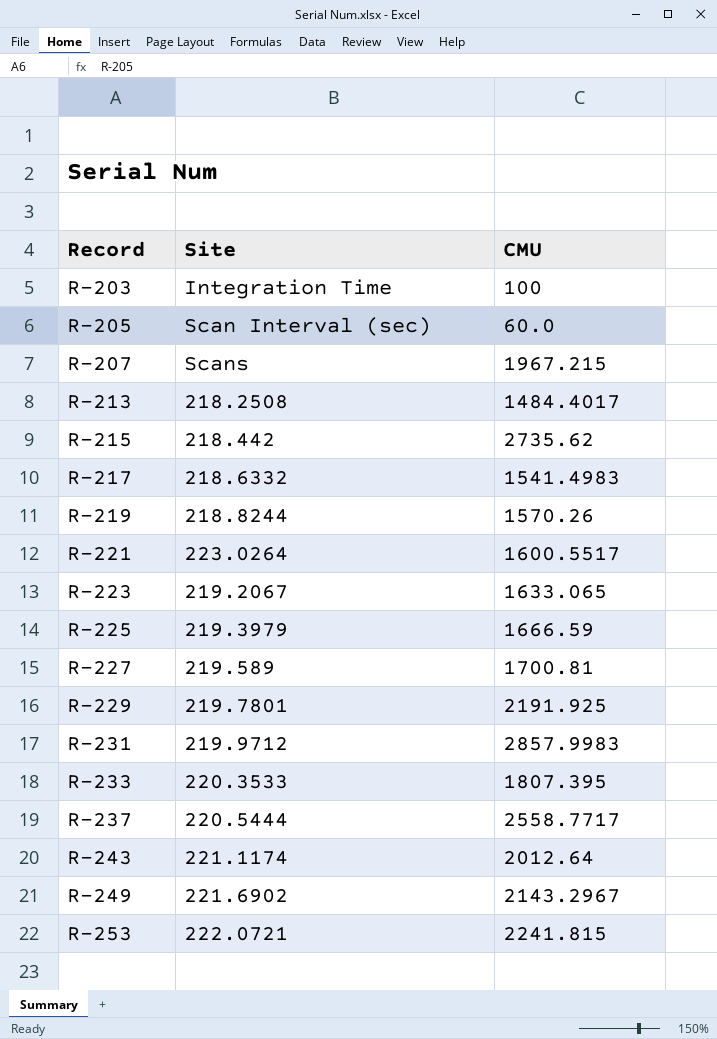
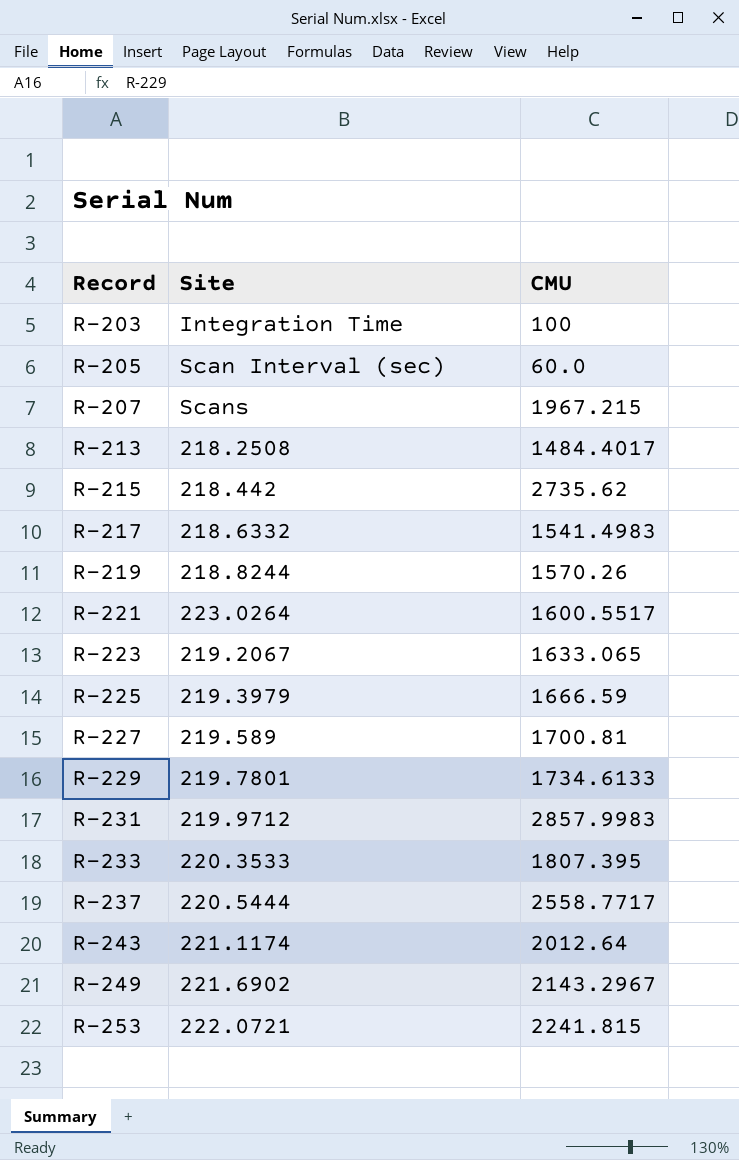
R-229 | CMU: 2191.925 -> 1734.6133

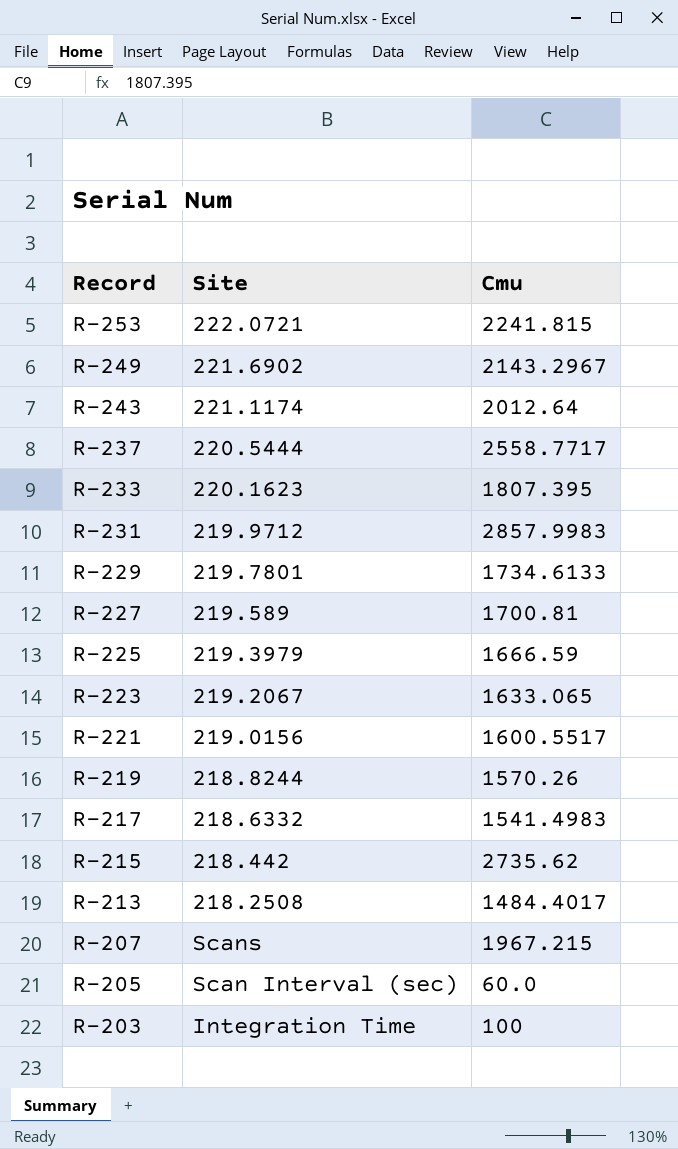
row order: Record ascending -> Record descending
column name: CMU -> Cmu
R-233 | Site: 220.3533 -> 220.1623
R-221 | Site: 223.0264 -> 219.0156

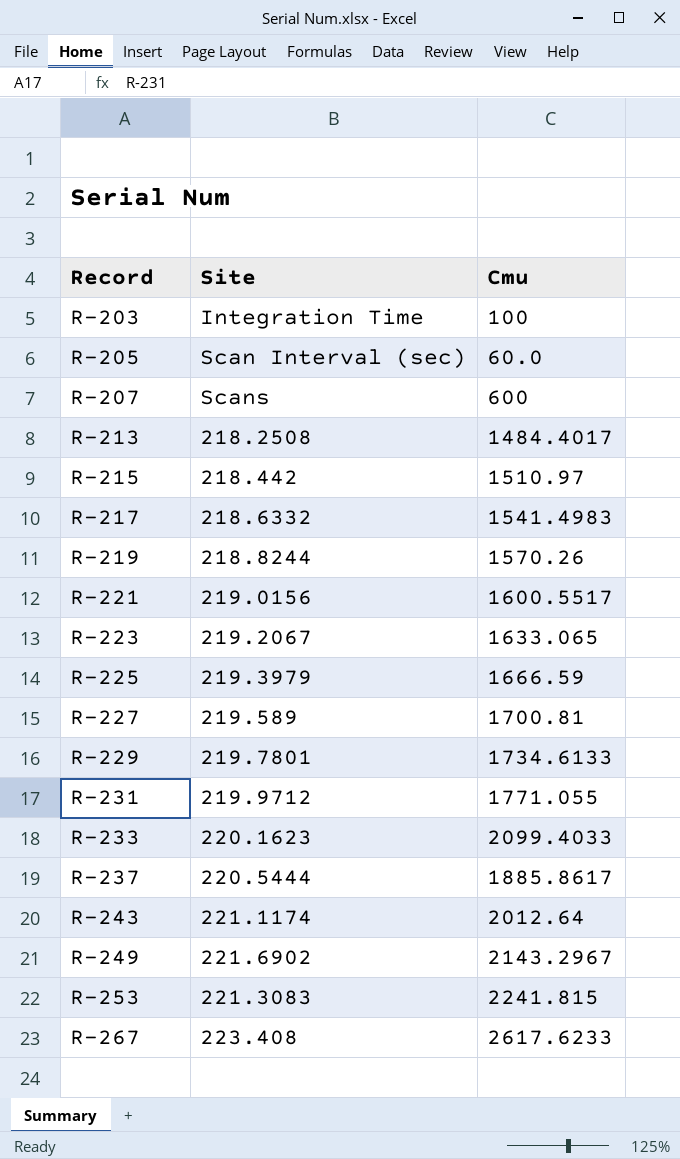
row order: Record descending -> Record ascending
R-207 | Cmu: 1967.215 -> 600
R-215 | Cmu: 2735.62 -> 1510.97
R-231 | Cmu: 2857.9983 -> 1771.055
R-233 | Cmu: 1807.395 -> 2099.4033
R-237 | Cmu: 2558.7717 -> 1885.8617
R-253 | Site: 222.0721 -> 221.3083
row R-267: none -> 223.408 | 2617.6233

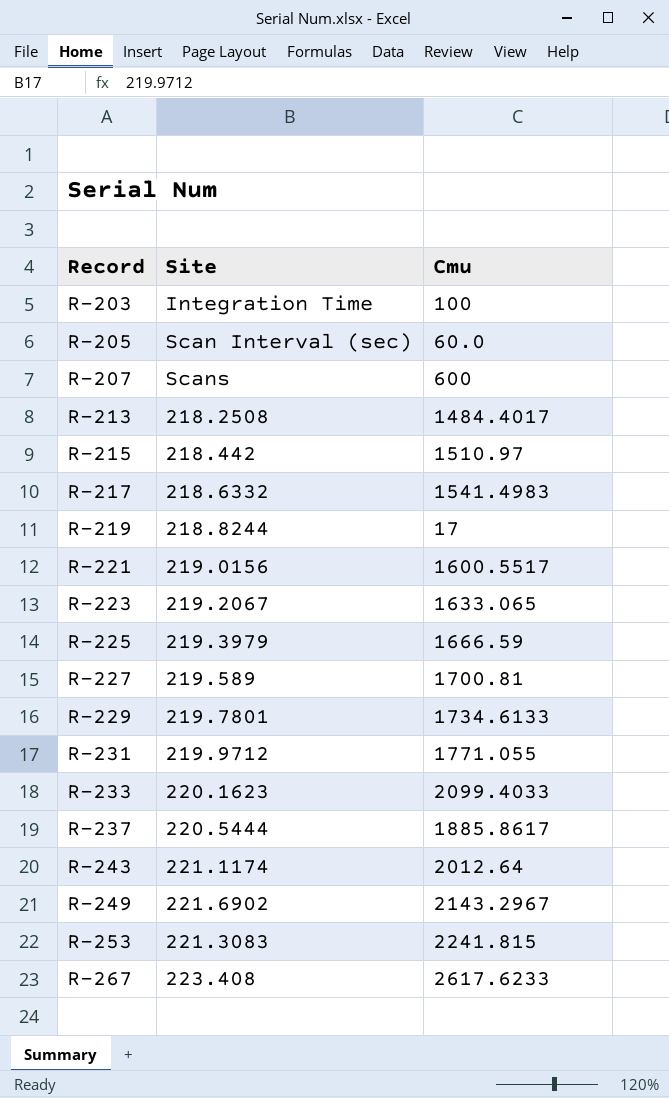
R-219 | Cmu: 1570.26 -> 17

